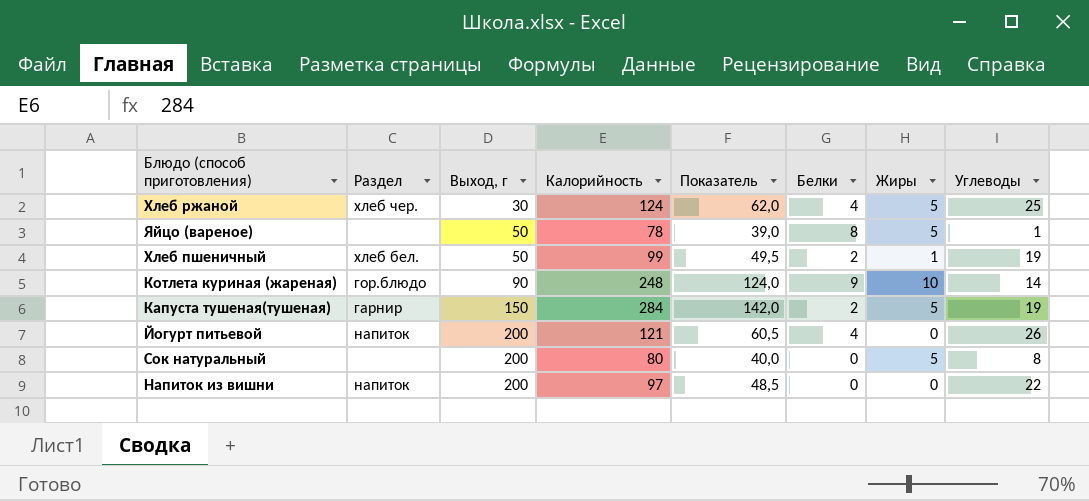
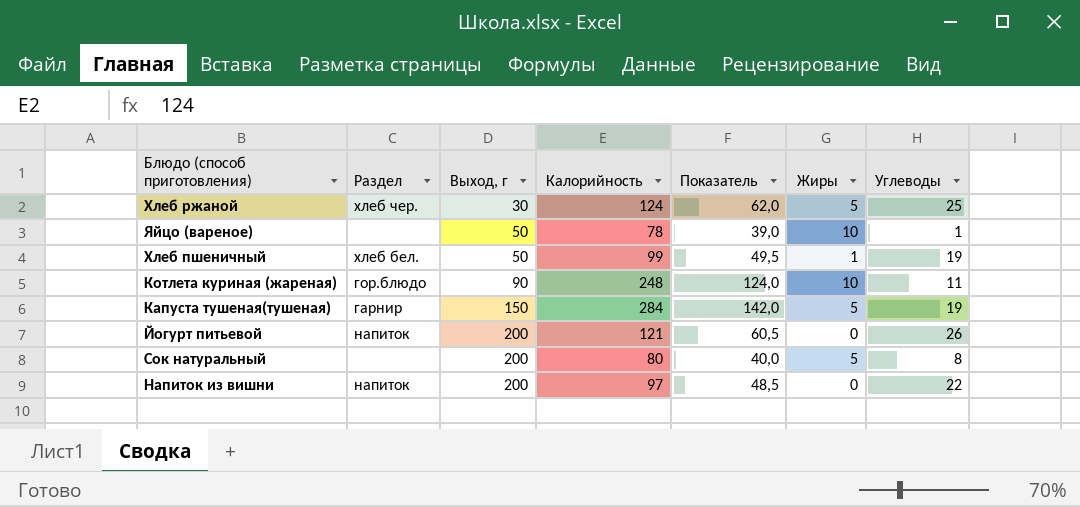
column Белки | position: 6 -> none
Яйцо (вареное) | Жиры: 5 -> 10
Котлета куриная (жареная) | Углеводы: 14 -> 11

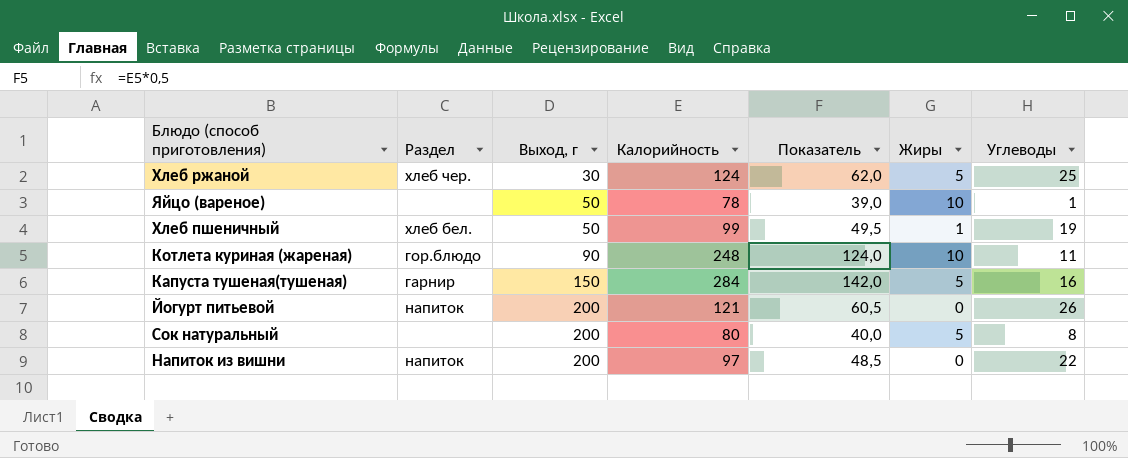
Капуста тушеная(тушеная) | Углеводы: 19 -> 16

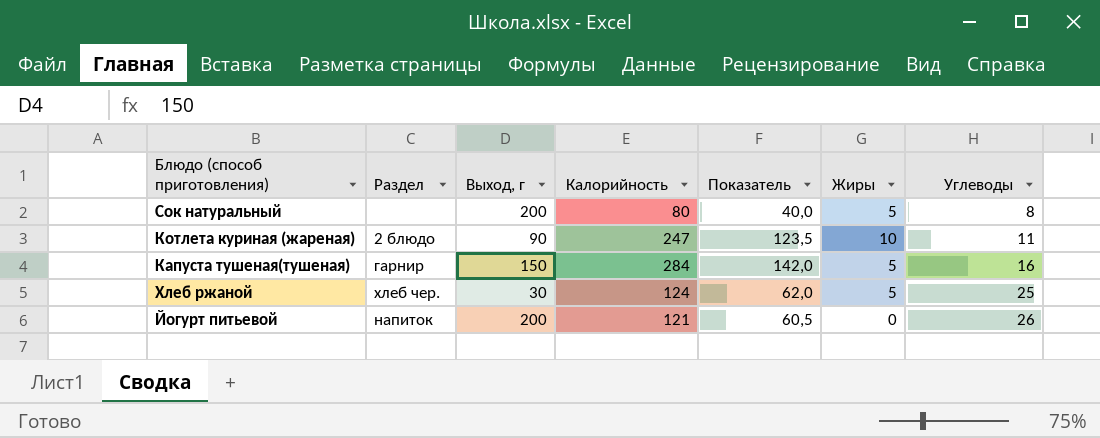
row order: Выход, г ascending -> Углеводы ascending
row Яйцо (вареное): none | 50 | 78 | 39,0 | 10 | 1 -> none
row Хлеб пшеничный: хлеб бел. | 50 | 99 | 49,5 | 1 | 19 -> none
row Напиток из вишни: напиток | 200 | 97 | 48,5 | 0 | 22 -> none
Котлета куриная (жареная) | Раздел: гор.блюдо -> 2 блюдо
Котлета куриная (жареная) | Калорийность: 248 -> 247
Котлета куриная (жареная) | Показатель: 124,0 -> 123,5

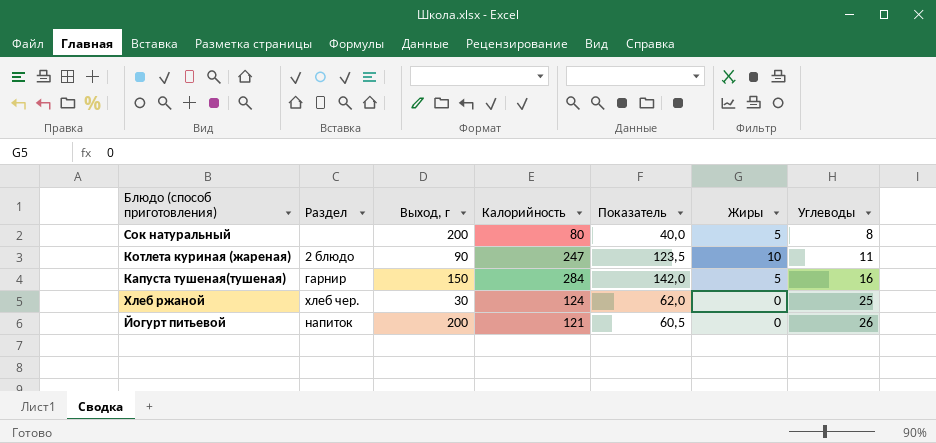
Хлеб ржаной | Жиры: 5 -> 0

